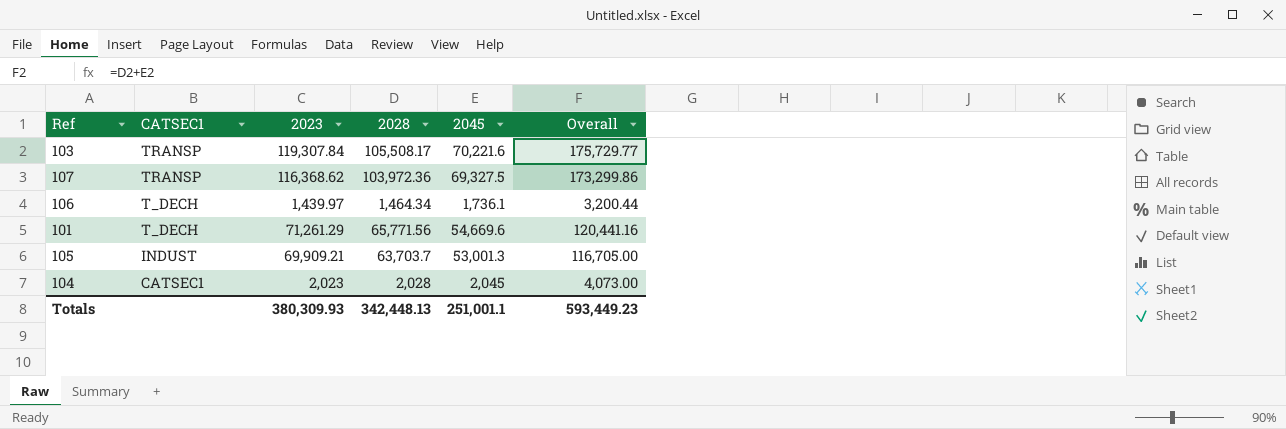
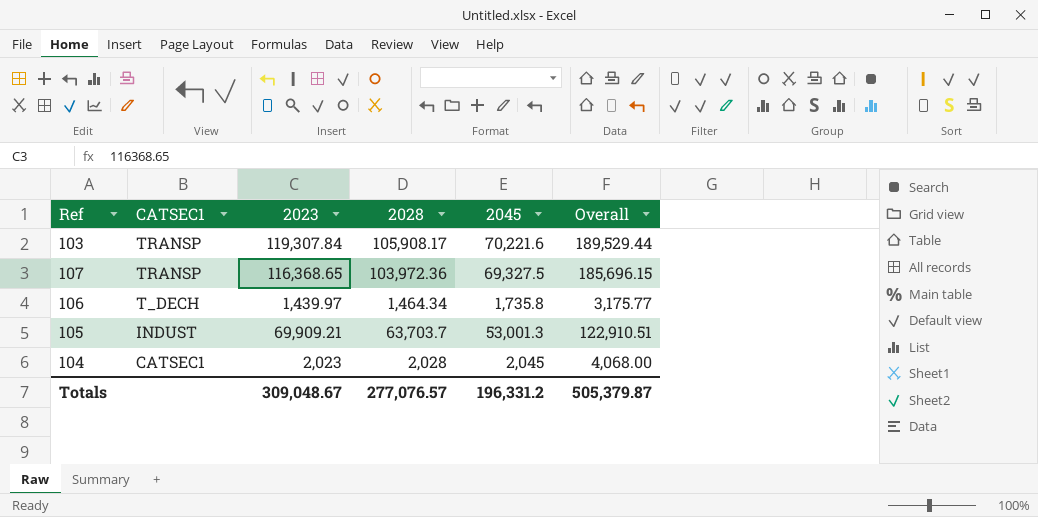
column Overall | formula: [2028] + [2045] -> [2023] + [2045]
row 101: T_DECH | 71,261.29 | 65,771.56 | 54,669.6 | 120,441.16 -> none
103 | 2028: 105,508.17 -> 105,908.17
107 | 2023: 116,368.62 -> 116,368.65
106 | 2045: 1,736.1 -> 1,735.8
Totals | 2023: 380,309.93 -> 309,048.67
Totals | 2028: 342,448.13 -> 277,076.57
Totals | 2045: 251,001.1 -> 196,331.2
Totals | Overall: 593,449.23 -> 505,379.87

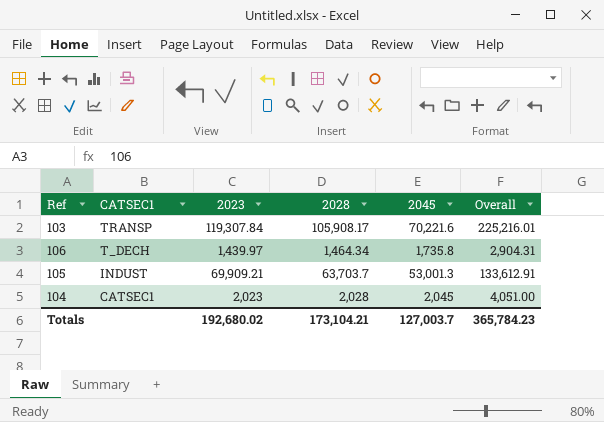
column Overall | formula: [2023] + [2045] -> [2023] + [2028]
row 107: TRANSP | 116,368.65 | 103,972.36 | 69,327.5 | 185,696.15 -> none
Totals | 2023: 309,048.67 -> 192,680.02
Totals | 2028: 277,076.57 -> 173,104.21
Totals | 2045: 196,331.2 -> 127,003.7
Totals | Overall: 505,379.87 -> 365,784.23

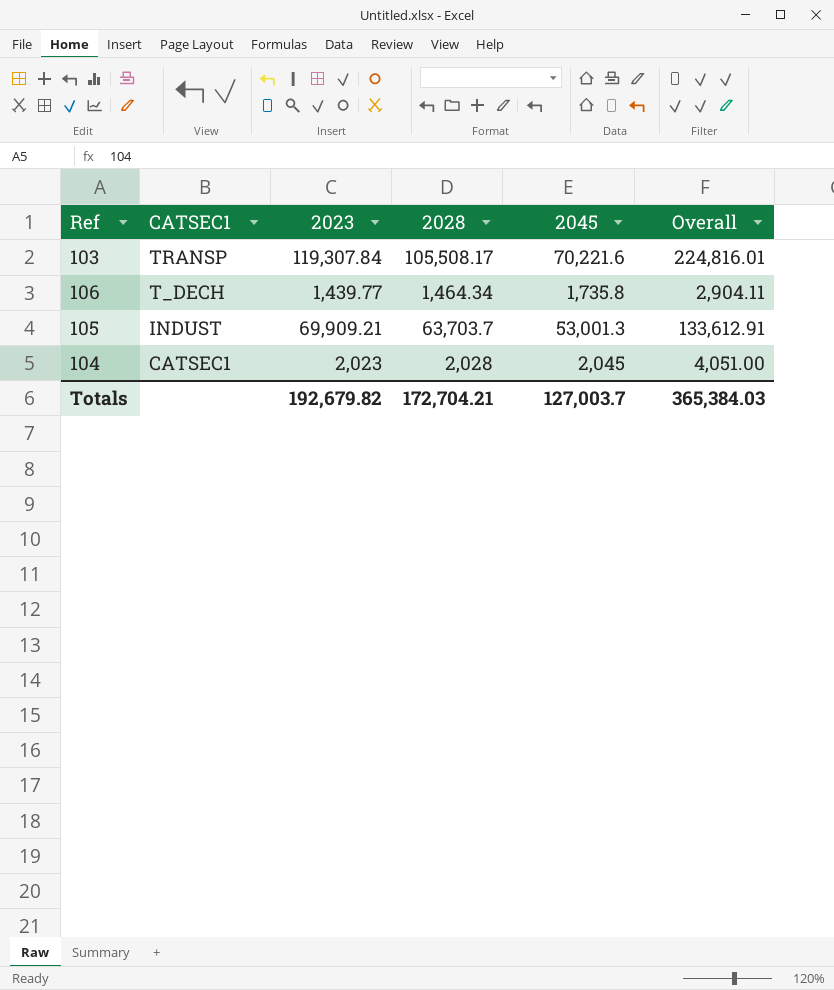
103 | 2028: 105,908.17 -> 105,508.17
103 | Overall: 225,216.01 -> 224,816.01
106 | 2023: 1,439.97 -> 1,439.77
106 | Overall: 2,904.31 -> 2,904.11
Totals | 2023: 192,680.02 -> 192,679.82
Totals | 2028: 173,104.21 -> 172,704.21
Totals | Overall: 365,784.23 -> 365,384.03

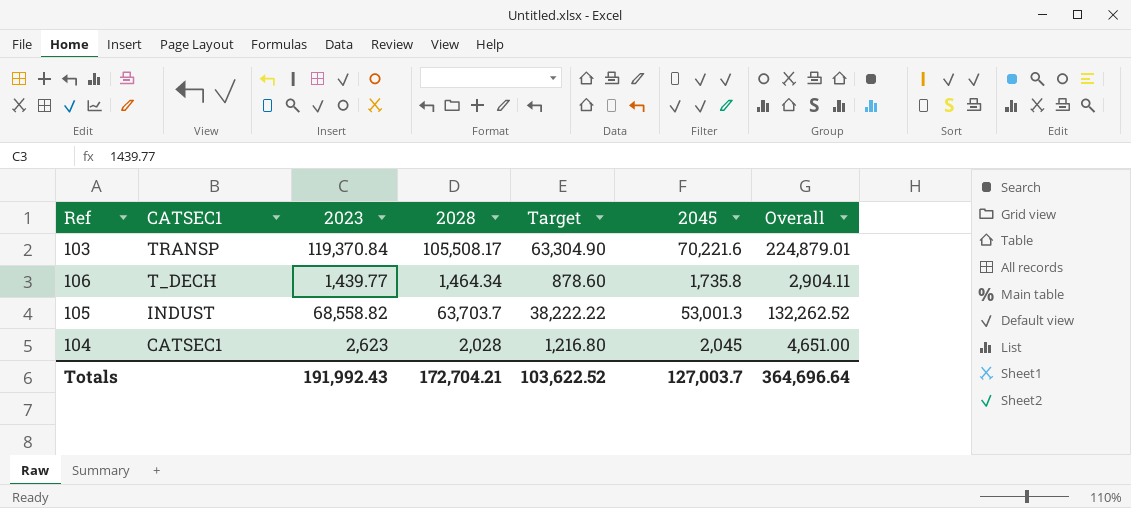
column Target | formula: none -> [2028] * 0.6
103 | 2023: 119,307.84 -> 119,370.84
103 | Overall: 224,816.01 -> 224,879.01
105 | 2023: 69,909.21 -> 68,558.82
105 | Overall: 133,612.91 -> 132,262.52
104 | 2023: 2,023 -> 2,623
104 | Overall: 4,051.00 -> 4,651.00
Totals | 2023: 192,679.82 -> 191,992.43
Totals | Overall: 365,384.03 -> 364,696.64

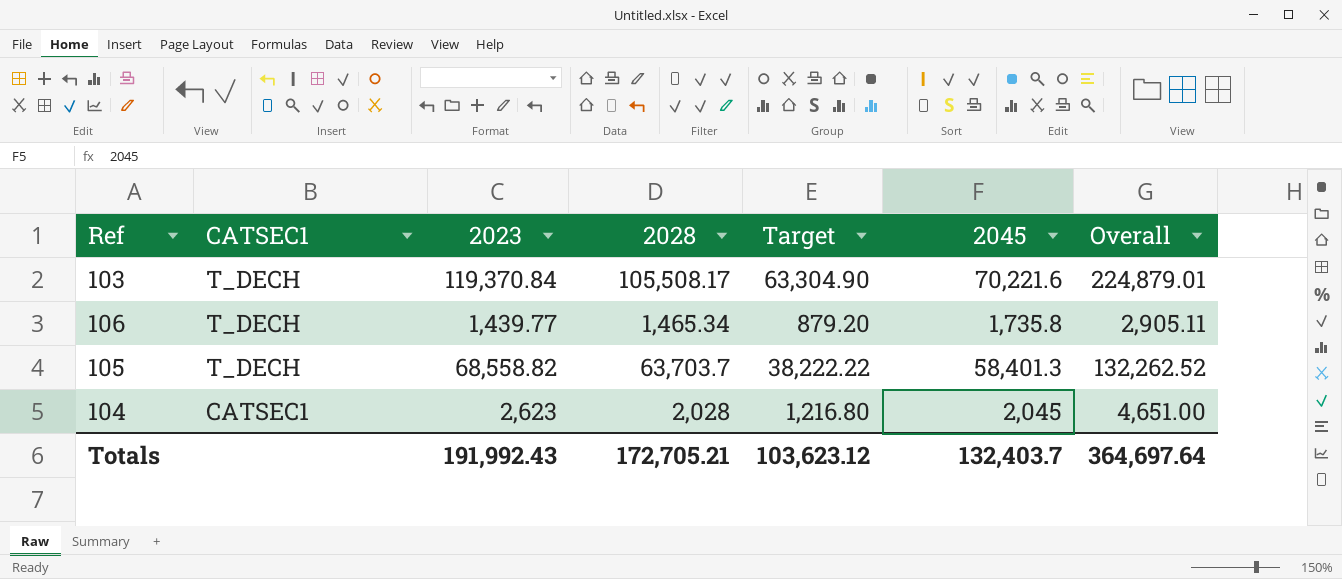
103 | CATSEC1: TRANSP -> T_DECH
106 | 2028: 1,464.34 -> 1,465.34
106 | Target: 878.60 -> 879.20
106 | Overall: 2,904.11 -> 2,905.11
105 | CATSEC1: INDUST -> T_DECH
105 | 2045: 53,001.3 -> 58,401.3
Totals | 2028: 172,704.21 -> 172,705.21
Totals | Target: 103,622.52 -> 103,623.12
Totals | 2045: 127,003.7 -> 132,403.7
Totals | Overall: 364,696.64 -> 364,697.64

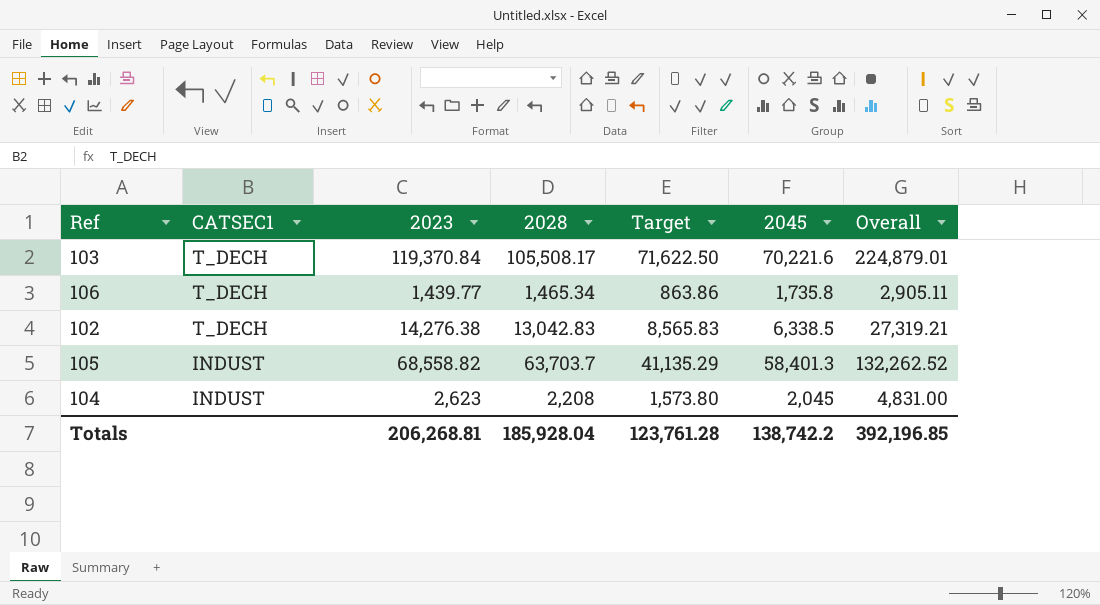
column Target | formula: [2028] * 0.6 -> [2023] * 0.6
row 102: none -> T_DECH | 14,276.38 | 13,042.83 | 8,565.83 | 6,338.5 | 27,319.21
105 | CATSEC1: T_DECH -> INDUST
104 | CATSEC1: CATSEC1 -> INDUST
104 | 2028: 2,028 -> 2,208
104 | Overall: 4,651.00 -> 4,831.00
Totals | 2023: 191,992.43 -> 206,268.81
Totals | 2028: 172,705.21 -> 185,928.04
Totals | Target: 103,623.12 -> 123,761.28
Totals | 2045: 132,403.7 -> 138,742.2
Totals | Overall: 364,697.64 -> 392,196.85

